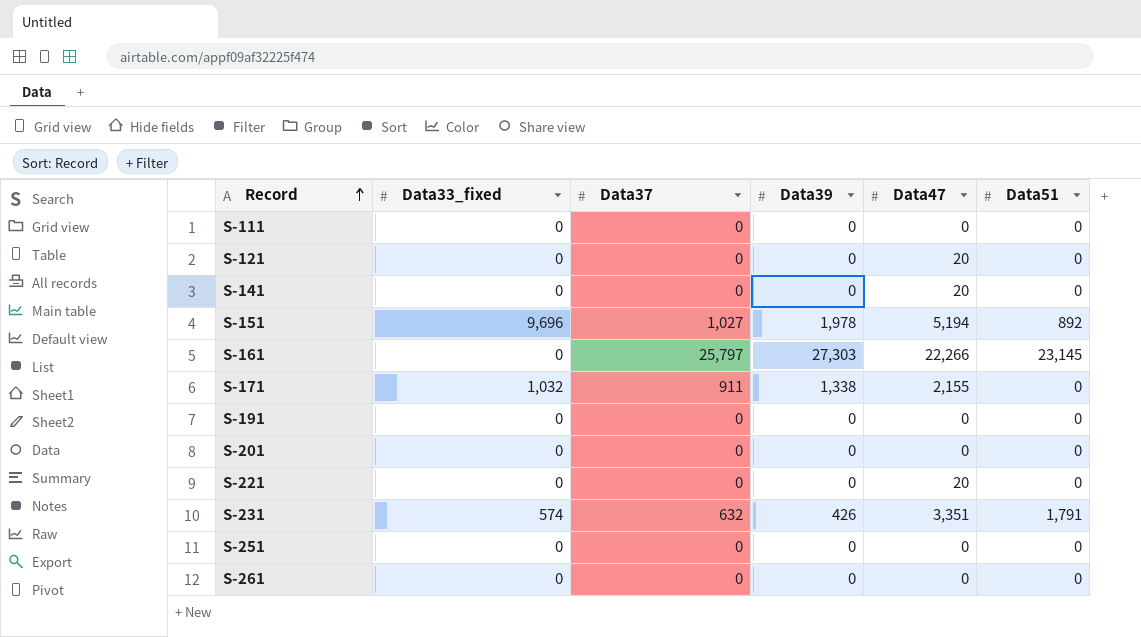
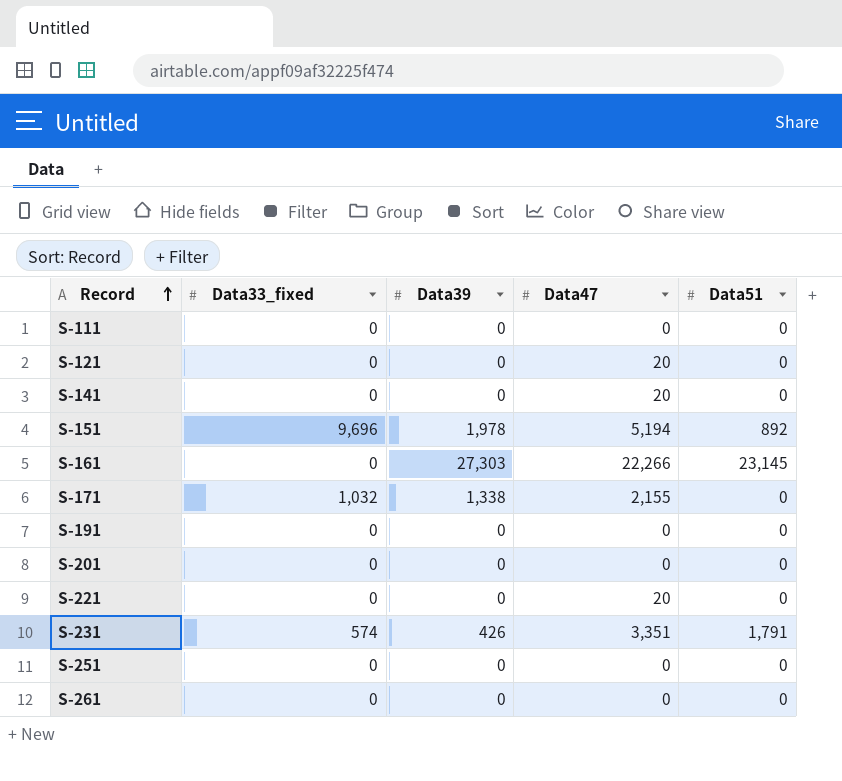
column Data37 | position: 3 -> none

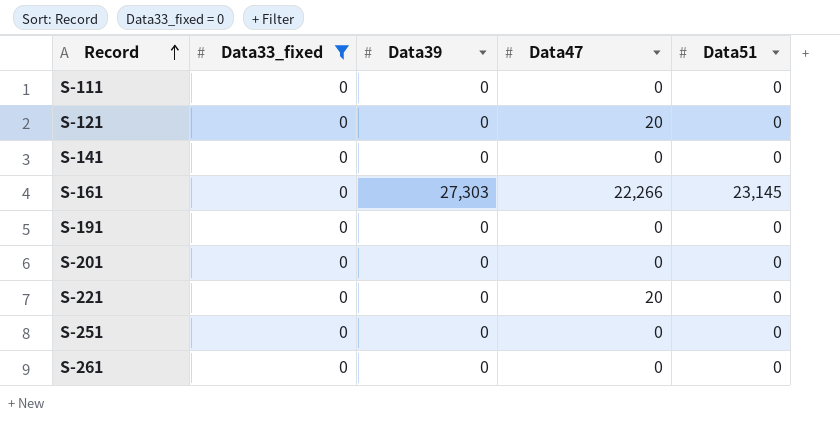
filter: none -> Data33_fixed = 0
S-141 | Data47: 20 -> 0

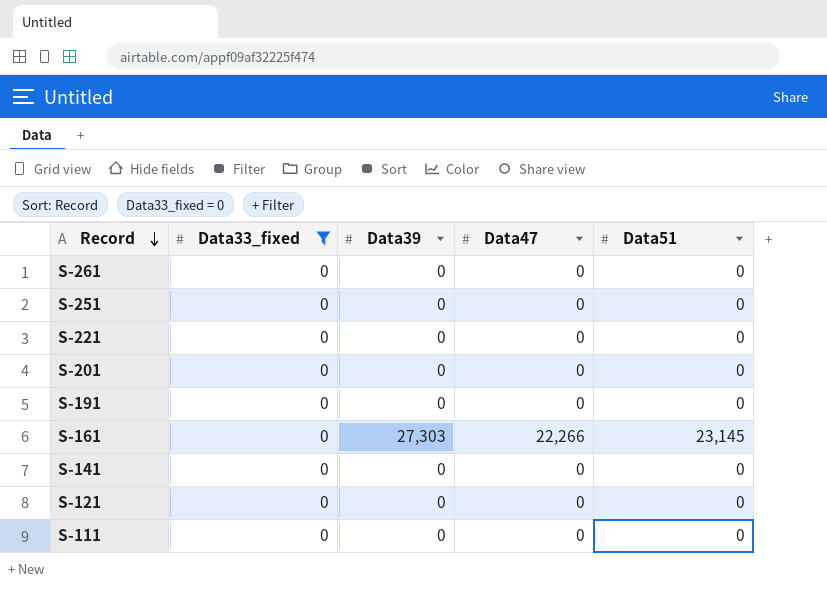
row order: Record ascending -> Record descending
S-221 | Data47: 20 -> 0
S-121 | Data47: 20 -> 0

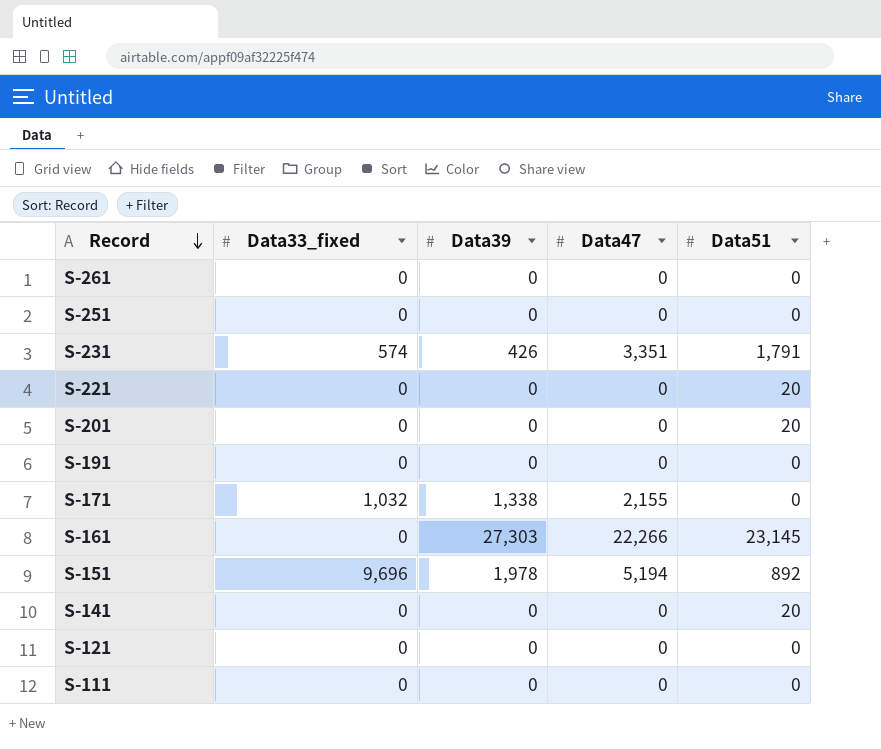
filter: Data33_fixed = 0 -> none
S-221 | Data51: 0 -> 20
S-201 | Data51: 0 -> 20
S-141 | Data51: 0 -> 20

